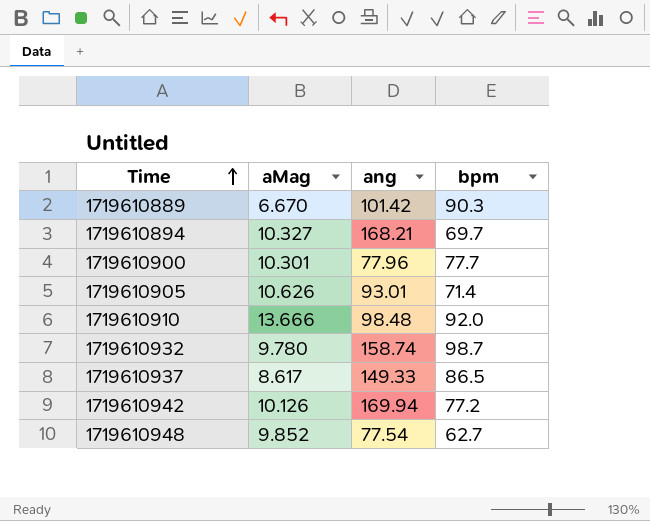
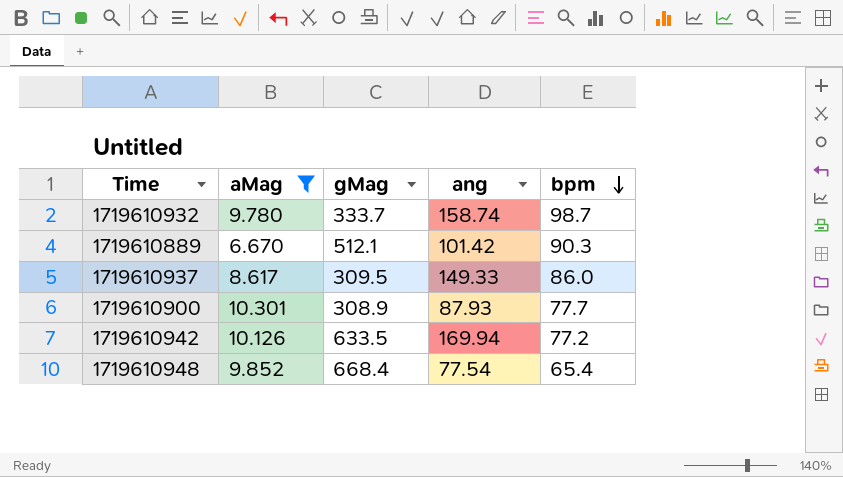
filter: none -> aMag <= 10.301
row order: Time ascending -> bpm descending
column gMag | position: none -> 3
1719610937 | bpm: 86.5 -> 86.0
1719610900 | ang: 77.96 -> 87.93
1719610948 | bpm: 62.7 -> 65.4

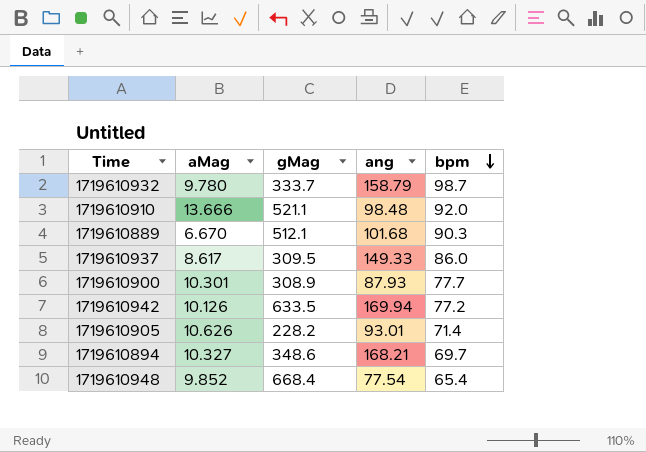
filter: aMag <= 10.301 -> none
1719610932 | ang: 158.74 -> 158.79
1719610889 | ang: 101.42 -> 101.68

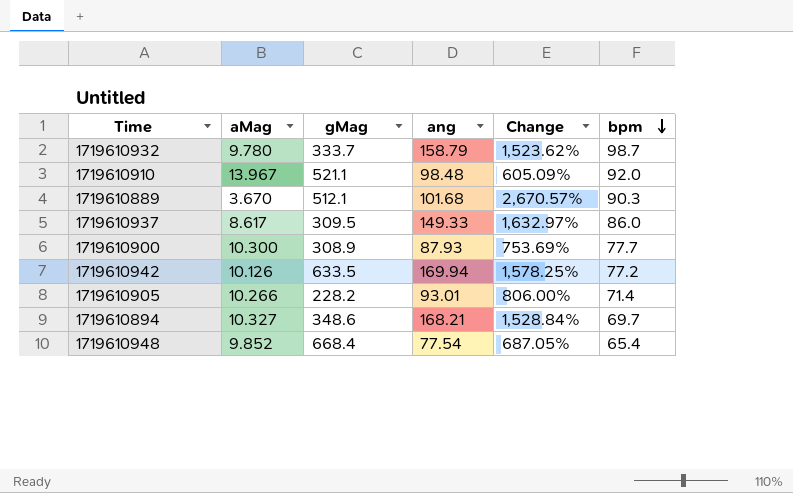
column Change | formula: none -> ([ang] - [aMag]) / [aMag]
1719610910 | aMag: 13.666 -> 13.967
1719610889 | aMag: 6.670 -> 3.670
1719610900 | aMag: 10.301 -> 10.300
1719610905 | aMag: 10.626 -> 10.266

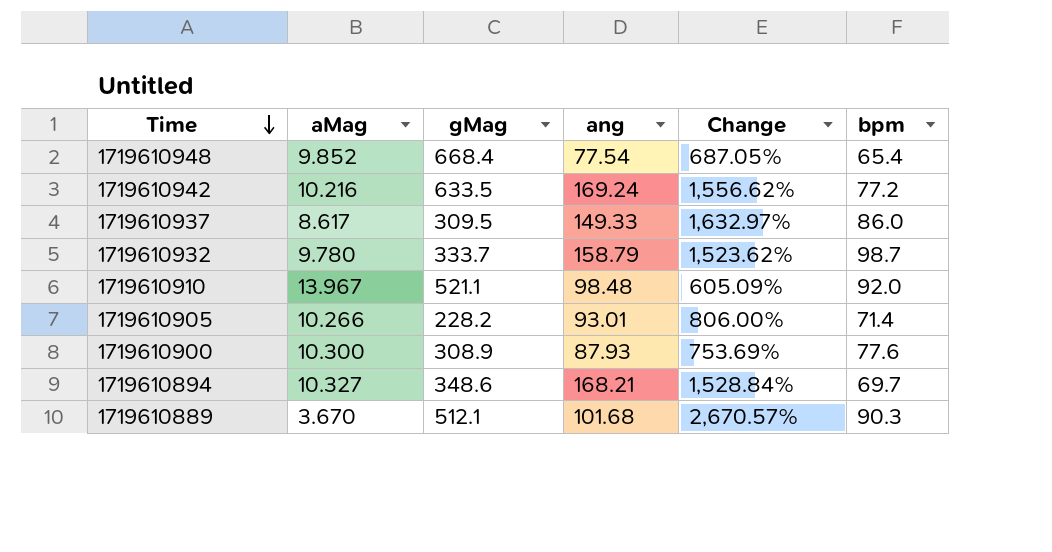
row order: bpm descending -> Time descending
1719610942 | aMag: 10.126 -> 10.216
1719610942 | ang: 169.94 -> 169.24
1719610942 | Change: 1,578.25% -> 1,556.62%
1719610900 | bpm: 77.7 -> 77.6

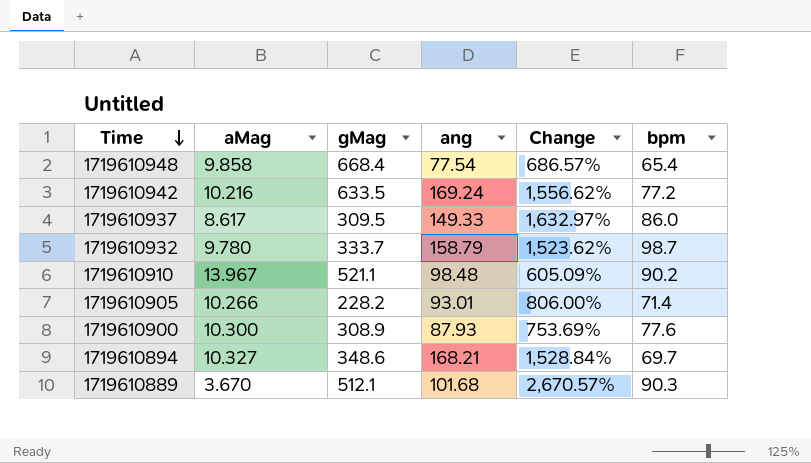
1719610948 | aMag: 9.852 -> 9.858
1719610948 | Change: 687.05% -> 686.57%
1719610910 | bpm: 92.0 -> 90.2

